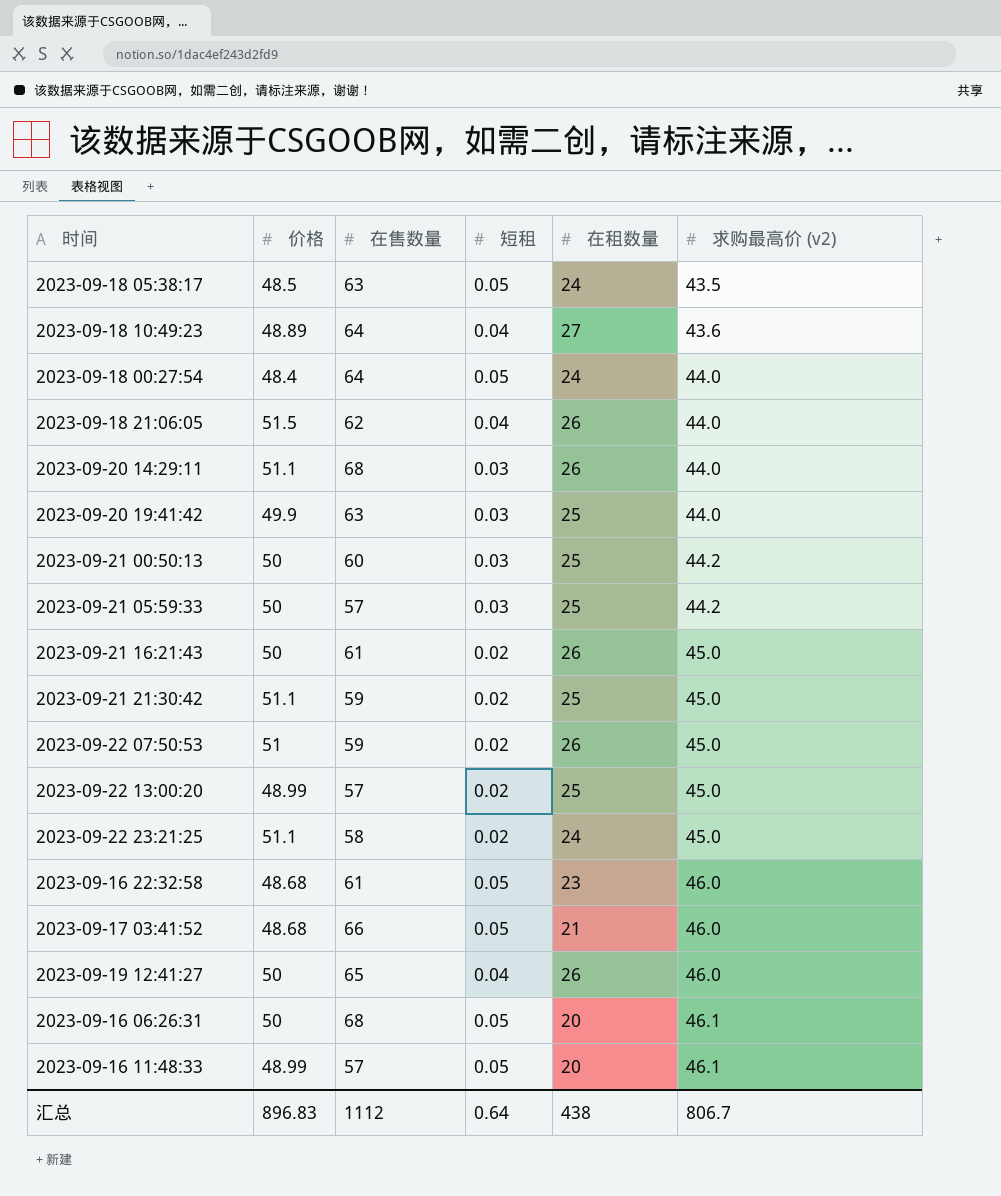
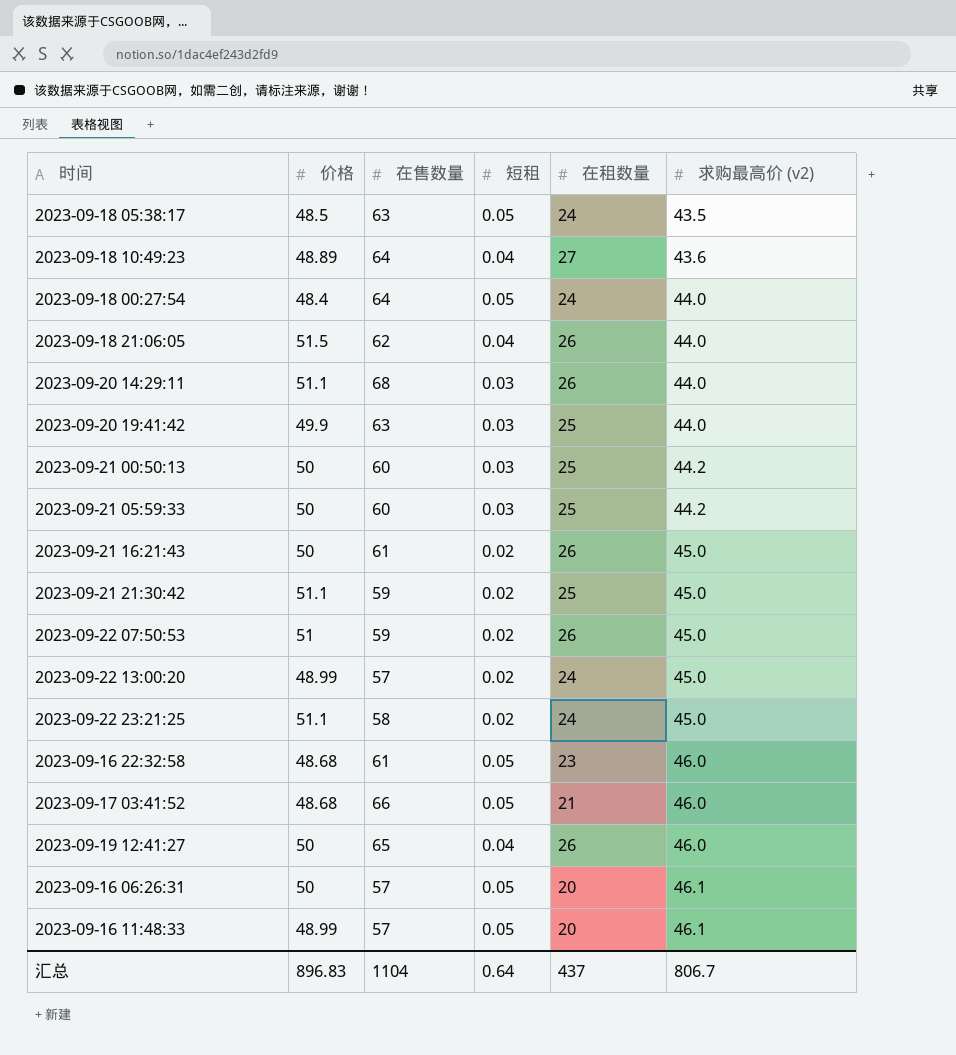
2023-09-21 05:59:33 | 在售数量: 57 -> 60
2023-09-22 13:00:20 | 在租数量: 25 -> 24
2023-09-16 06:26:31 | 在售数量: 68 -> 57
汇总 | 在售数量: 1112 -> 1104
汇总 | 在租数量: 438 -> 437

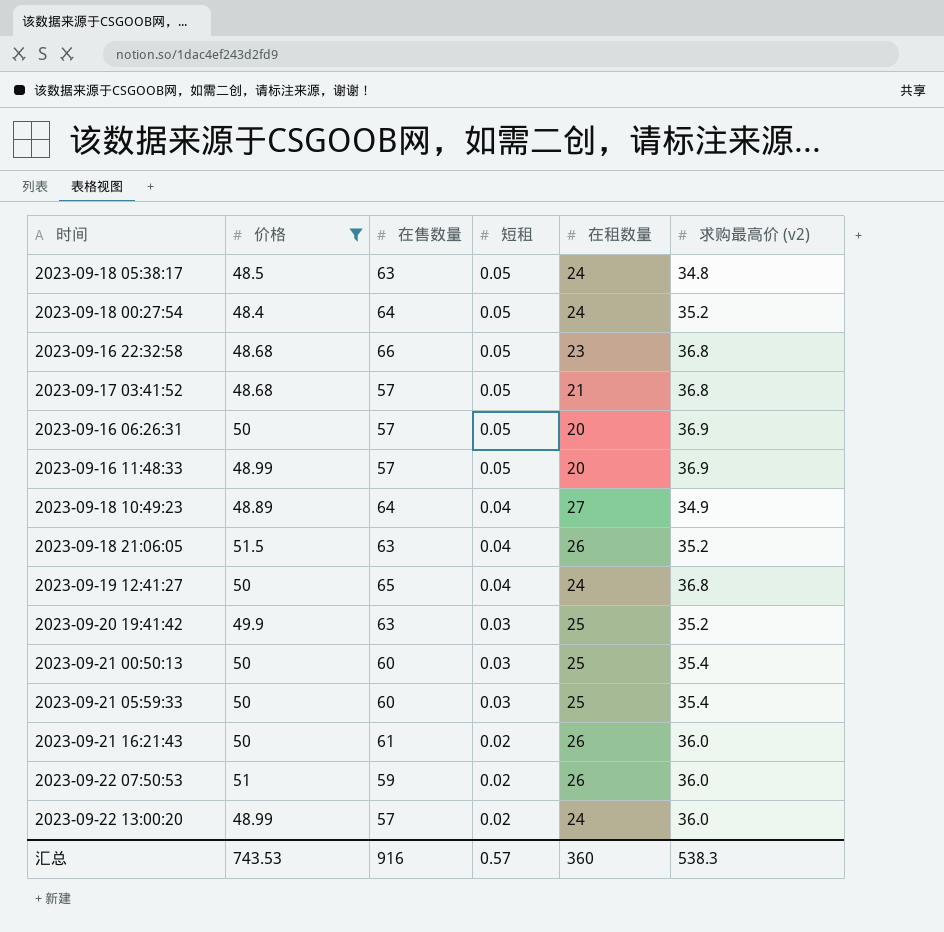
filter: none -> 价格 != 51.1
row order: 求购最高价 (v2) ascending -> 短租 descending
2023-09-18 05:38:17 | 求购最高价 (v2): 43.5 -> 34.8
2023-09-18 00:27:54 | 求购最高价 (v2): 44.0 -> 35.2
2023-09-16 22:32:58 | 在售数量: 61 -> 66
2023-09-16 22:32:58 | 求购最高价 (v2): 46.0 -> 36.8
2023-09-17 03:41:52 | 在售数量: 66 -> 57
2023-09-17 03:41:52 | 求购最高价 (v2): 46.0 -> 36.8
2023-09-16 06:26:31 | 求购最高价 (v2): 46.1 -> 36.9
2023-09-16 11:48:33 | 求购最高价 (v2): 46.1 -> 36.9
2023-09-18 10:49:23 | 求购最高价 (v2): 43.6 -> 34.9
2023-09-18 21:06:05 | 在售数量: 62 -> 63
2023-09-18 21:06:05 | 求购最高价 (v2): 44.0 -> 35.2
2023-09-19 12:41:27 | 在租数量: 26 -> 24
2023-09-19 12:41:27 | 求购最高价 (v2): 46.0 -> 36.8
2023-09-20 19:41:42 | 求购最高价 (v2): 44.0 -> 35.2
2023-09-21 00:50:13 | 求购最高价 (v2): 44.2 -> 35.4
2023-09-21 05:59:33 | 求购最高价 (v2): 44.2 -> 35.4
2023-09-21 16:21:43 | 求购最高价 (v2): 45.0 -> 36.0
2023-09-22 07:50:53 | 求购最高价 (v2): 45.0 -> 36.0
2023-09-22 13:00:20 | 求购最高价 (v2): 45.0 -> 36.0
汇总 | 价格: 896.83 -> 743.53
汇总 | 在售数量: 1104 -> 916
汇总 | 短租: 0.64 -> 0.57
汇总 | 在租数量: 437 -> 360
汇总 | 求购最高价 (v2): 806.7 -> 538.3

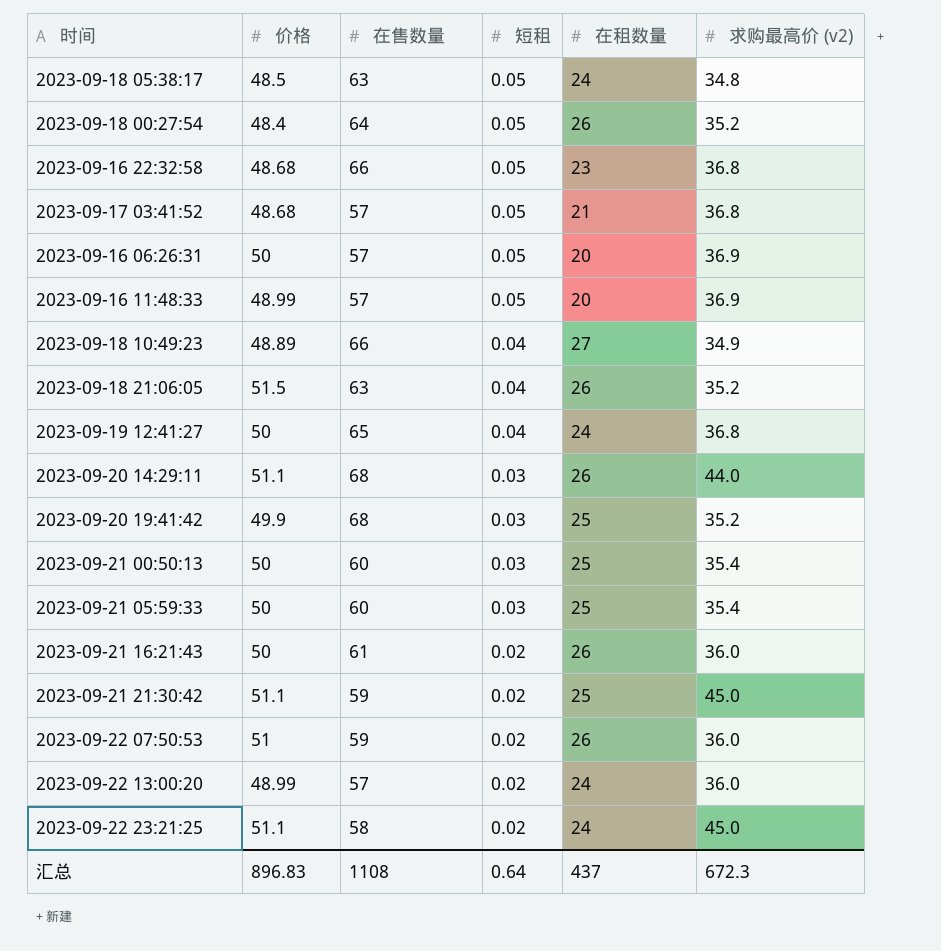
filter: 价格 != 51.1 -> none
2023-09-18 00:27:54 | 在租数量: 24 -> 26
2023-09-18 10:49:23 | 在售数量: 64 -> 66
2023-09-20 19:41:42 | 在售数量: 63 -> 68
汇总 | 价格: 743.53 -> 896.83
汇总 | 在售数量: 916 -> 1108
汇总 | 短租: 0.57 -> 0.64
汇总 | 在租数量: 360 -> 437
汇总 | 求购最高价 (v2): 538.3 -> 672.3

